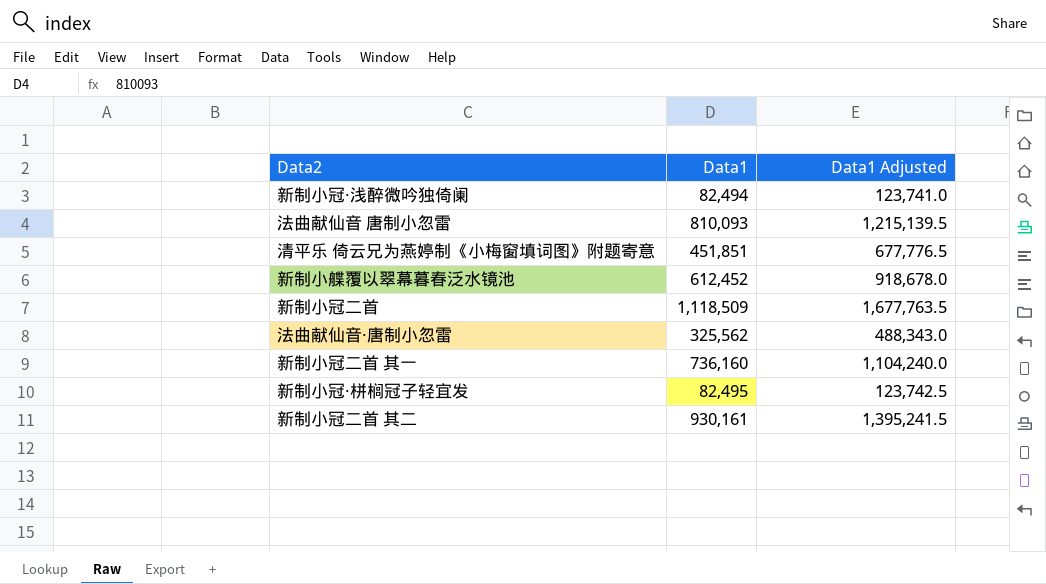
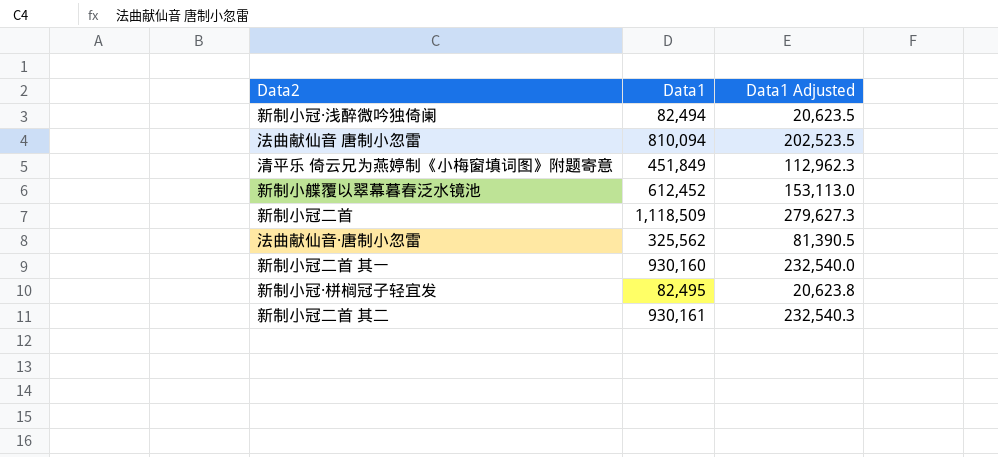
column Data1 Adjusted | formula: [Data1] * 1.5 -> [Data1] * 0.25
法曲献仙音 唐制小忽雷 | Data1: 810,093 -> 810,094
清平乐 倚云兄为燕婷制《小梅窗填词图》附题寄意 | Data1: 451,851 -> 451,849
新制小冠二首 其一 | Data1: 736,160 -> 930,160

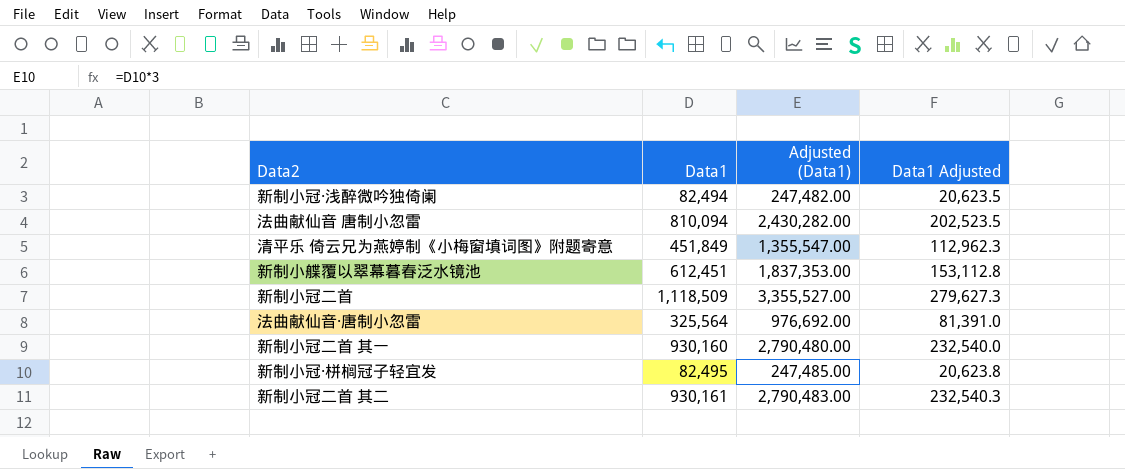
column Adjusted (Data1) | formula: none -> [Data1] * 3
新制小艓覆以翠幕暮春泛水镜池 | Data1: 612,452 -> 612,451
新制小艓覆以翠幕暮春泛水镜池 | Data1 Adjusted: 153,113.0 -> 153,112.8
法曲献仙音·唐制小忽雷 | Data1: 325,562 -> 325,564
法曲献仙音·唐制小忽雷 | Data1 Adjusted: 81,390.5 -> 81,391.0

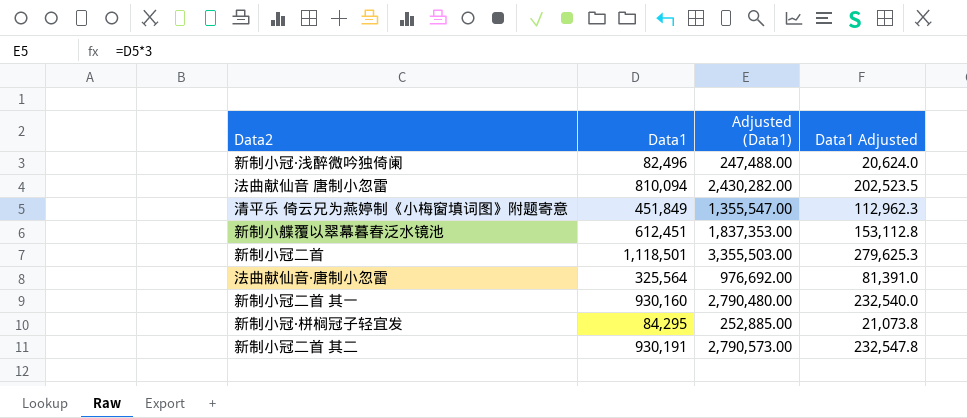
新制小冠·浅醉微吟独倚阑 | Data1: 82,494 -> 82,496
新制小冠·浅醉微吟独倚阑 | Adjusted (Data1): 247,482.00 -> 247,488.00
新制小冠·浅醉微吟独倚阑 | Data1 Adjusted: 20,623.5 -> 20,624.0
新制小冠二首 | Data1: 1,118,509 -> 1,118,501
新制小冠二首 | Adjusted (Data1): 3,355,527.00 -> 3,355,503.00
新制小冠二首 | Data1 Adjusted: 279,627.3 -> 279,625.3
新制小冠·栟榈冠子轻宜发 | Data1: 82,495 -> 84,295
新制小冠·栟榈冠子轻宜发 | Adjusted (Data1): 247,485.00 -> 252,885.00
新制小冠·栟榈冠子轻宜发 | Data1 Adjusted: 20,623.8 -> 21,073.8
新制小冠二首 其二 | Data1: 930,161 -> 930,191
新制小冠二首 其二 | Adjusted (Data1): 2,790,483.00 -> 2,790,573.00
新制小冠二首 其二 | Data1 Adjusted: 232,540.3 -> 232,547.8

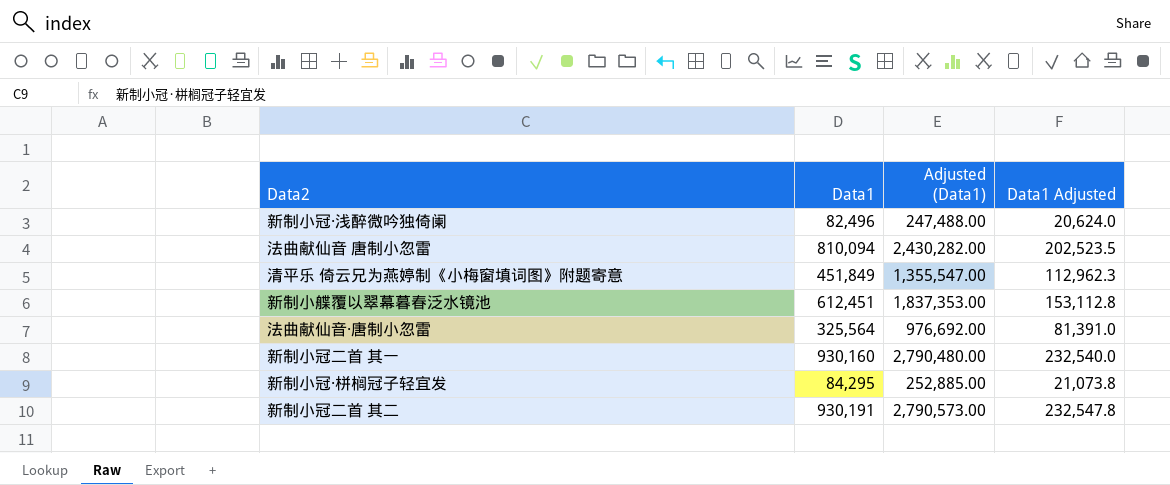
row 新制小冠二首: 1,118,501 | 3,355,503.00 | 279,625.3 -> none

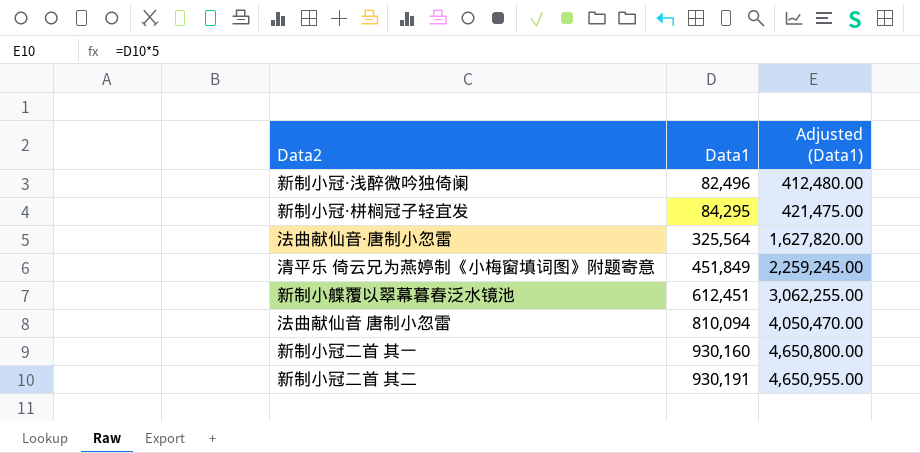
row order: none -> Data1 ascending
column Data1 Adjusted | formula: [Data1] * 0.25 -> none
column Adjusted (Data1) | formula: [Data1] * 3 -> [Data1] * 5

